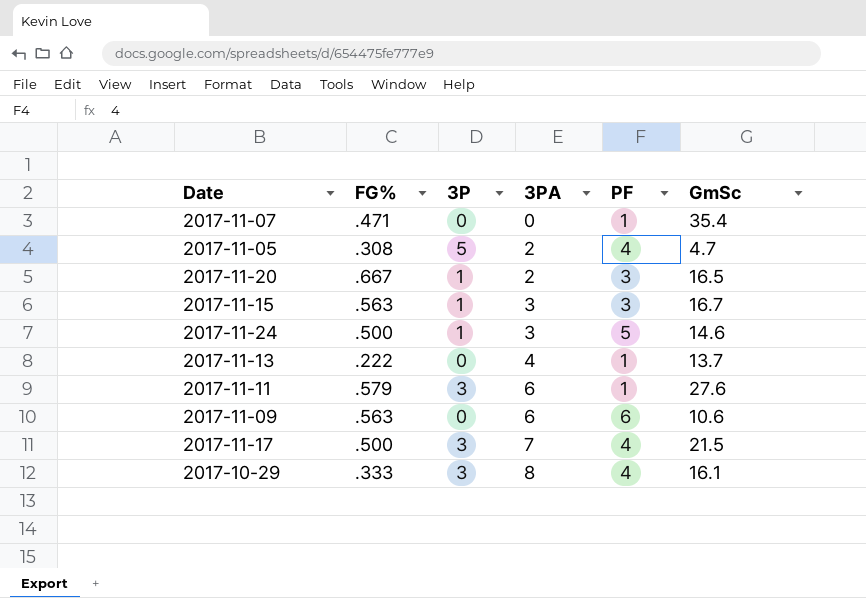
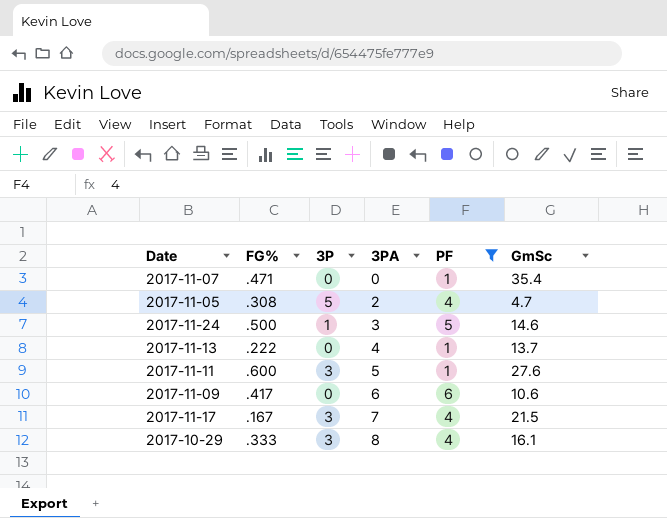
filter: none -> PF != 3
2017-11-11 | FG%: .579 -> .600
2017-11-11 | 3PA: 6 -> 5
2017-11-09 | FG%: .563 -> .417
2017-11-17 | FG%: .500 -> .167

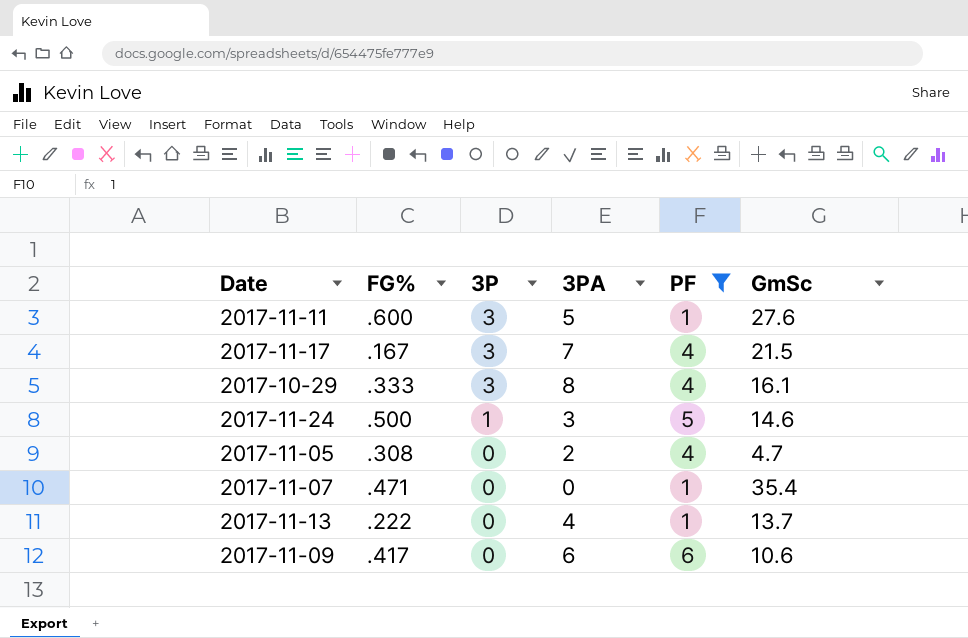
row order: 3PA ascending -> 3P descending
2017-11-05 | 3P: 5 -> 0

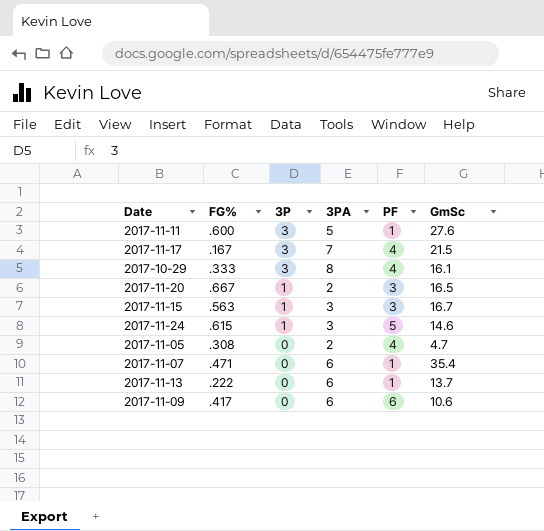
filter: PF != 3 -> none
2017-11-24 | FG%: .500 -> .615
2017-11-07 | 3PA: 0 -> 6
2017-11-13 | 3PA: 4 -> 6

